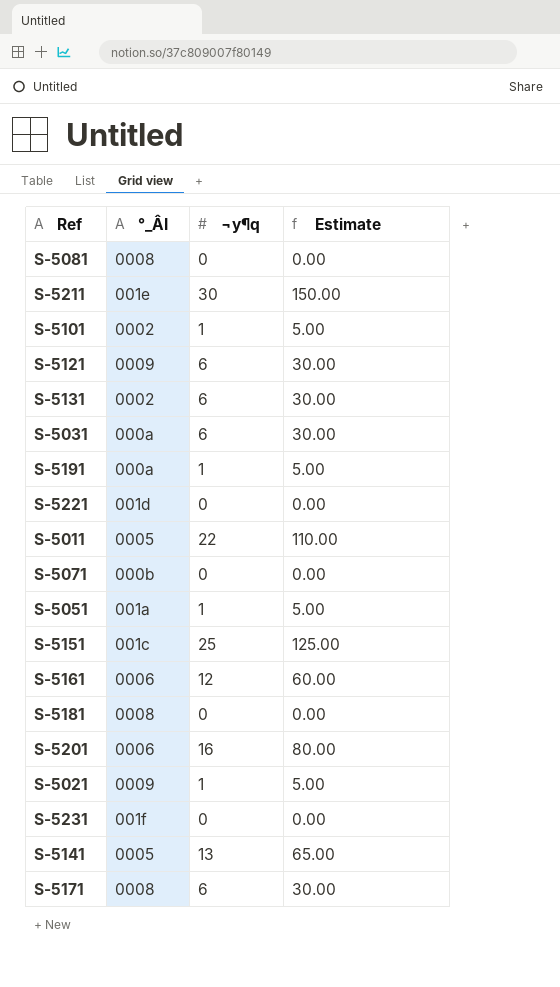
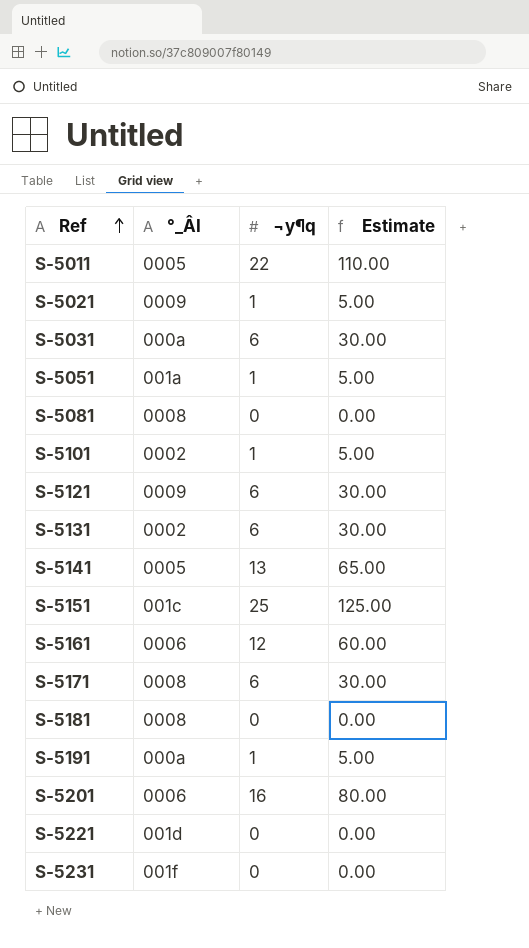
row order: none -> Ref ascending
row S-5211: 001e | 30 | 150.00 -> none
row S-5071: 000b | 0 | 0.00 -> none

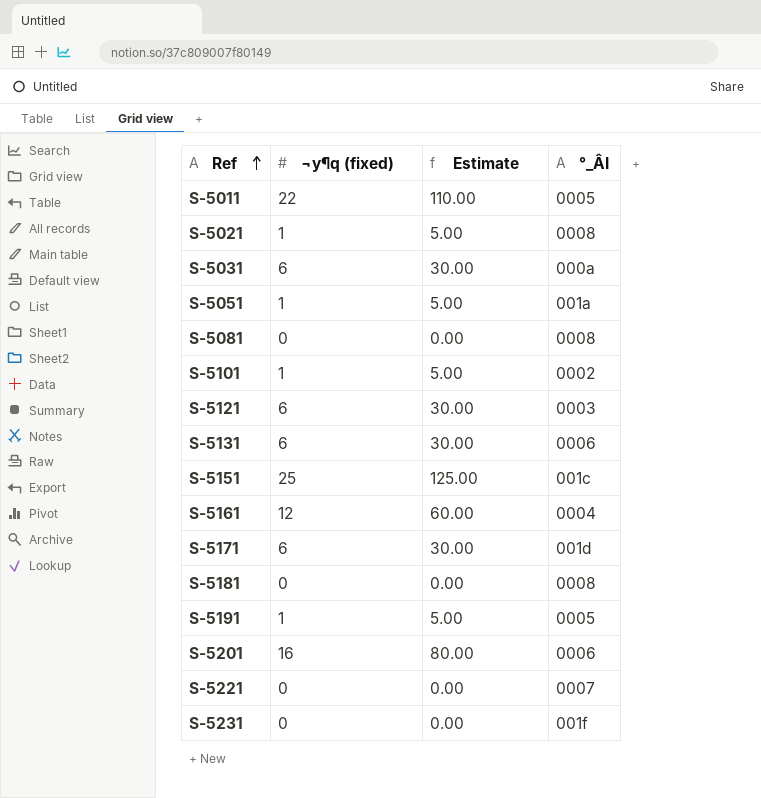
column name: ¬y¶q -> ¬y¶q (fixed)
column °_ÂI | position: 2 -> 4
row S-5141: 0005 | 13 | 65.00 -> none
S-5021 | °_ÂI: 0009 -> 0008
S-5121 | °_ÂI: 0009 -> 0003
S-5131 | °_ÂI: 0002 -> 0006
S-5161 | °_ÂI: 0006 -> 0004
S-5171 | °_ÂI: 0008 -> 001d
S-5191 | °_ÂI: 000a -> 0005
S-5221 | °_ÂI: 001d -> 0007

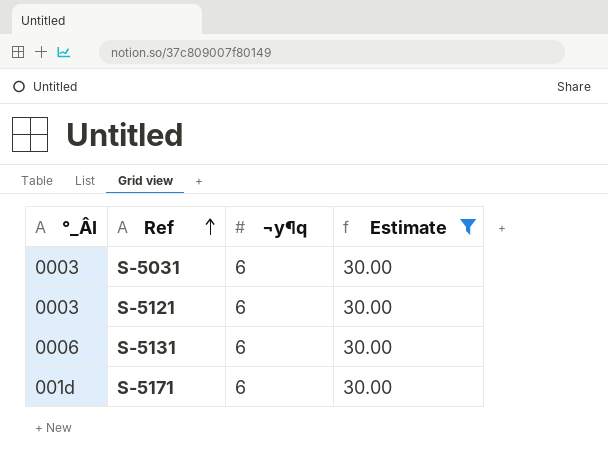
filter: none -> Estimate = 30.00
column °_ÂI | position: 4 -> 1
column name: ¬y¶q (fixed) -> ¬y¶q
S-5031 | °_ÂI: 000a -> 0003

